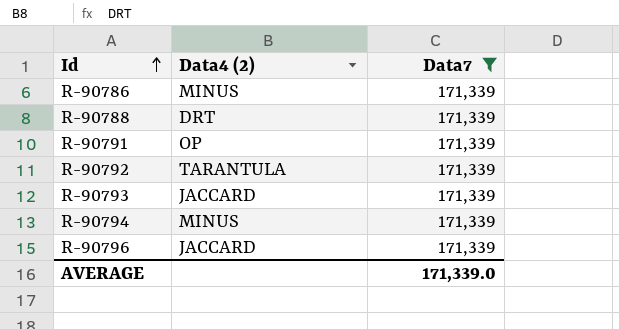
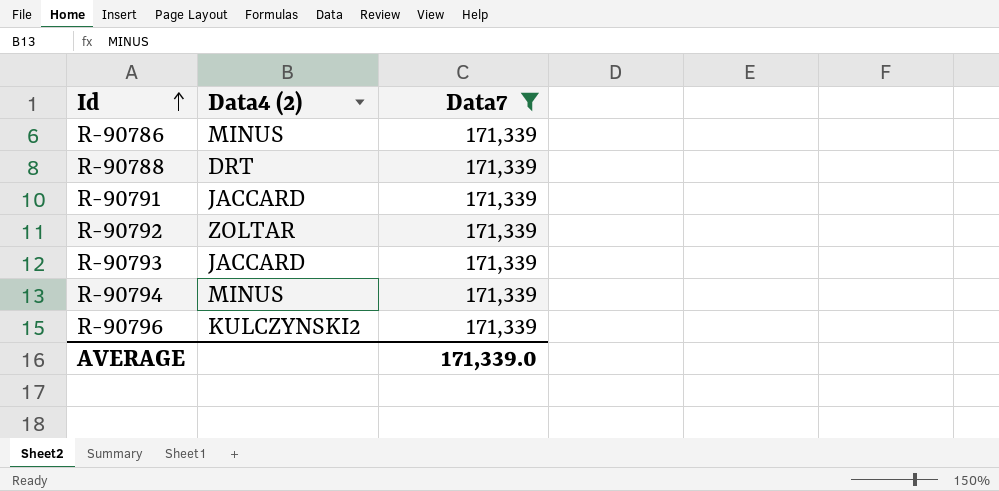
R-90791 | Data4 (2): OP -> JACCARD
R-90792 | Data4 (2): TARANTULA -> ZOLTAR
R-90796 | Data4 (2): JACCARD -> KULCZYNSKI2

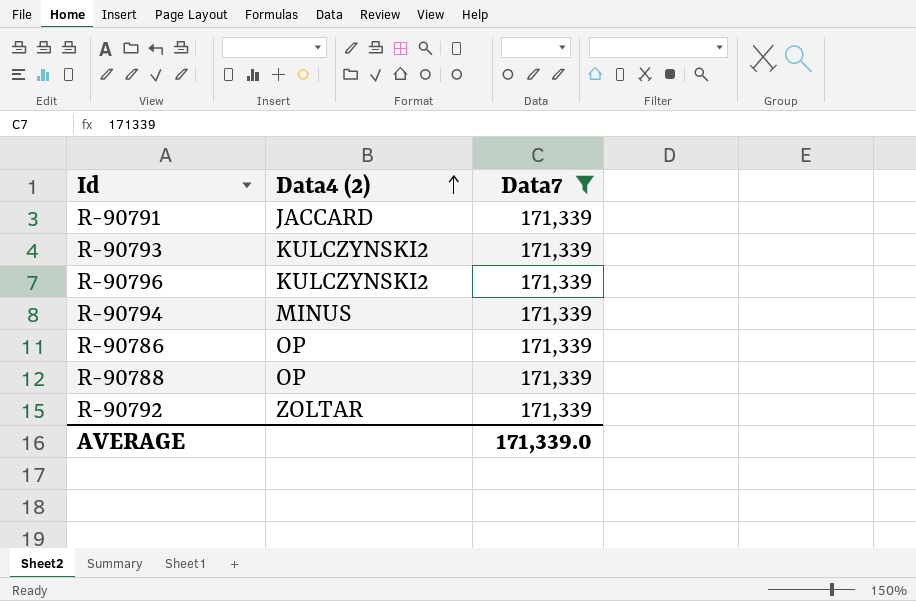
row order: Id ascending -> Data4 (2) ascending
R-90793 | Data4 (2): JACCARD -> KULCZYNSKI2
R-90786 | Data4 (2): MINUS -> OP
R-90788 | Data4 (2): DRT -> OP

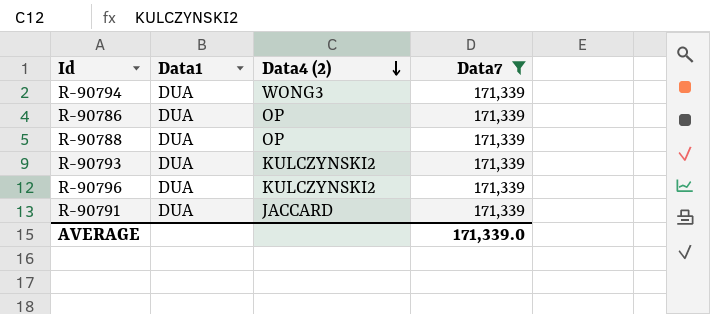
row order: Data4 (2) ascending -> Data4 (2) descending
column Data1 | position: none -> 2
row R-90792: ZOLTAR | 171,339 -> none
R-90794 | Data4 (2): MINUS -> WONG3

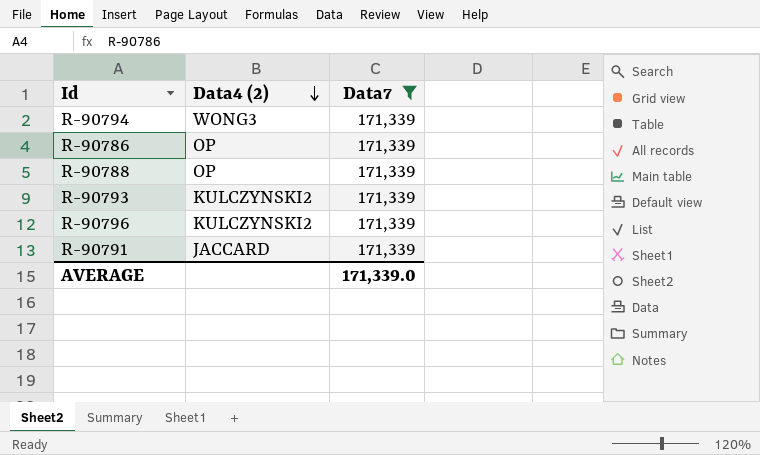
column Data1 | position: 2 -> none

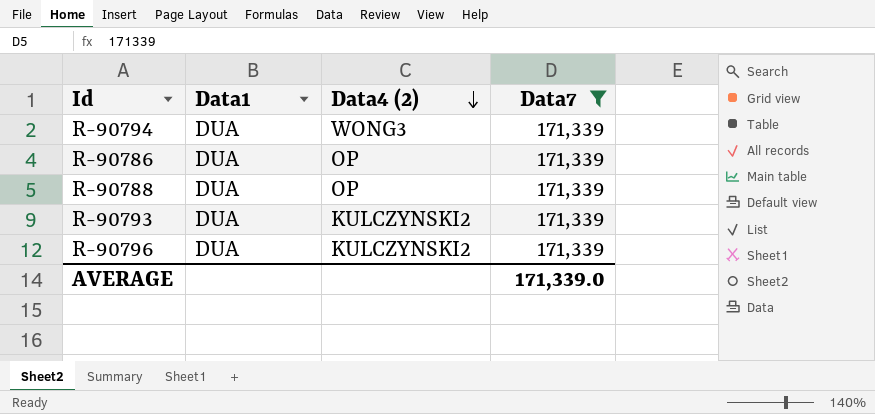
column Data1 | position: none -> 2
row R-90791: JACCARD | 171,339 -> none

